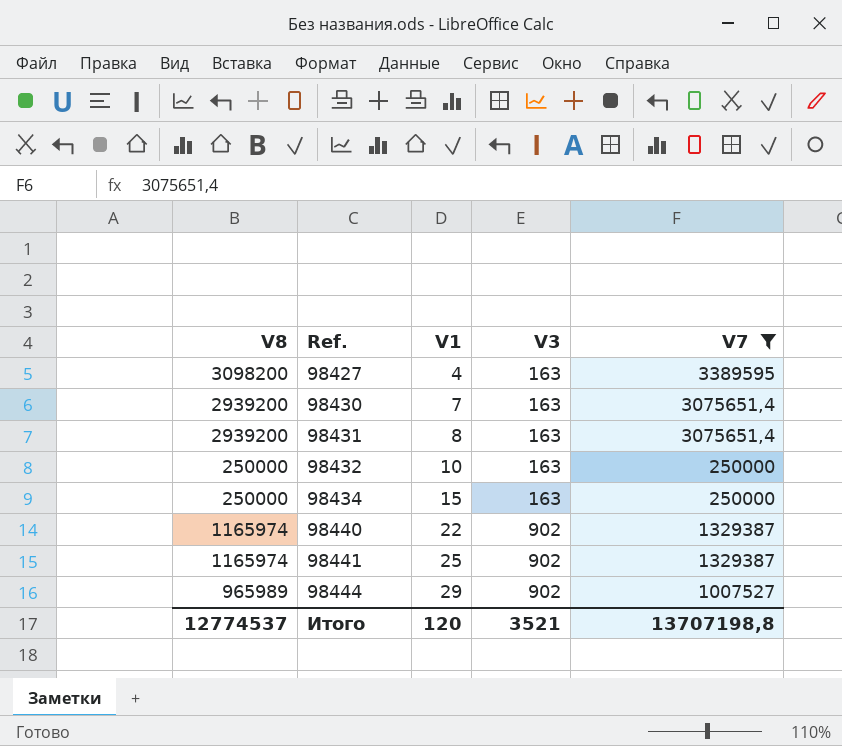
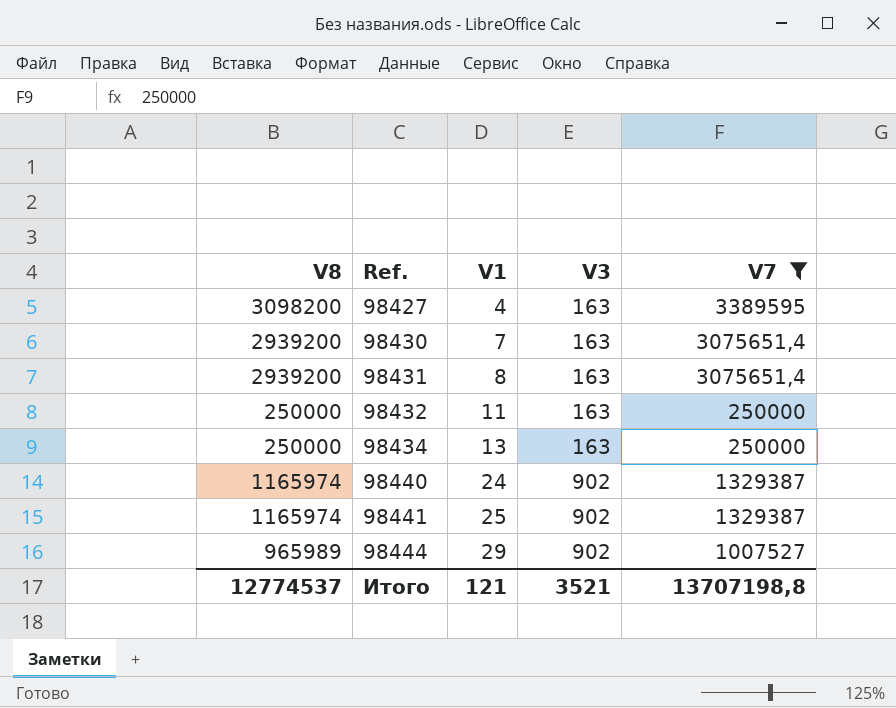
98432 | V1: 10 -> 11
98434 | V1: 15 -> 13
98440 | V1: 22 -> 24
Итого | V1: 120 -> 121

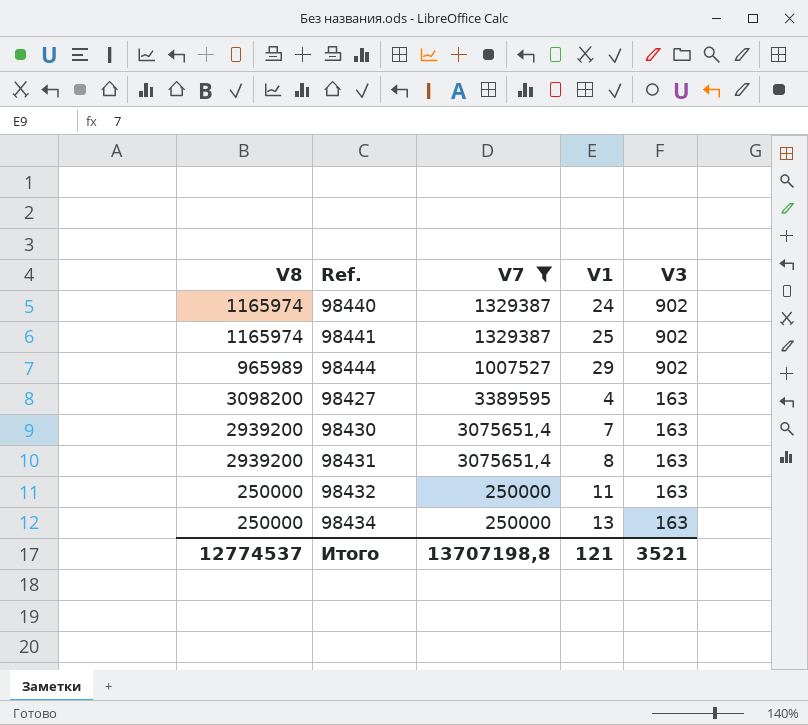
row order: Ref. ascending -> V3 descending
column V7 | position: 5 -> 3

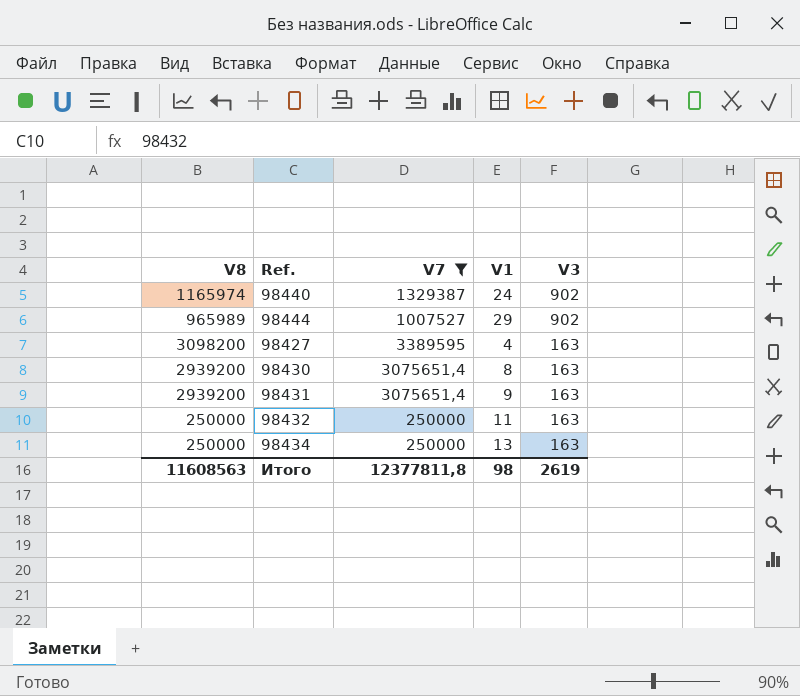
row 98441: 1165974 | 1329387 | 25 | 902 -> none
98430 | V1: 7 -> 8
98431 | V1: 8 -> 9
Итого | V8: 12774537 -> 11608563
Итого | V7: 13707198,8 -> 12377811,8
Итого | V1: 121 -> 98
Итого | V3: 3521 -> 2619

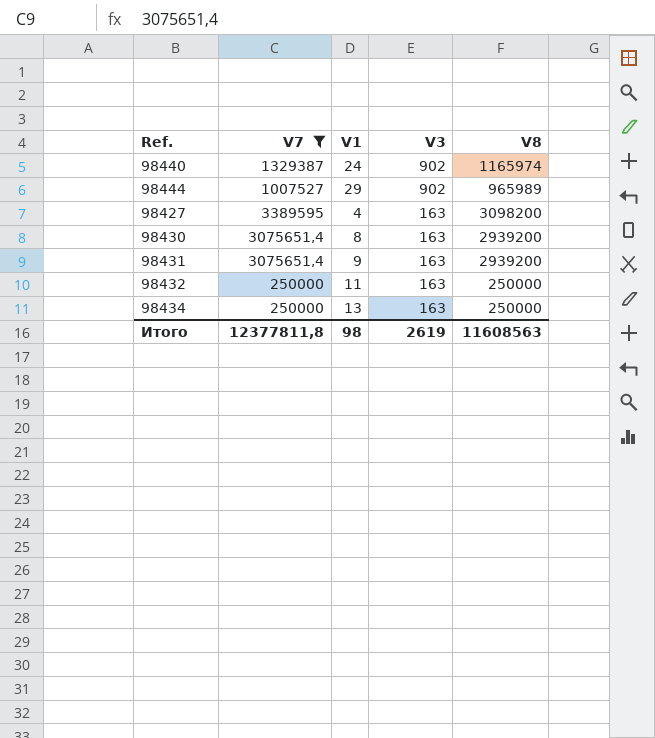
column V8 | position: 1 -> 5

